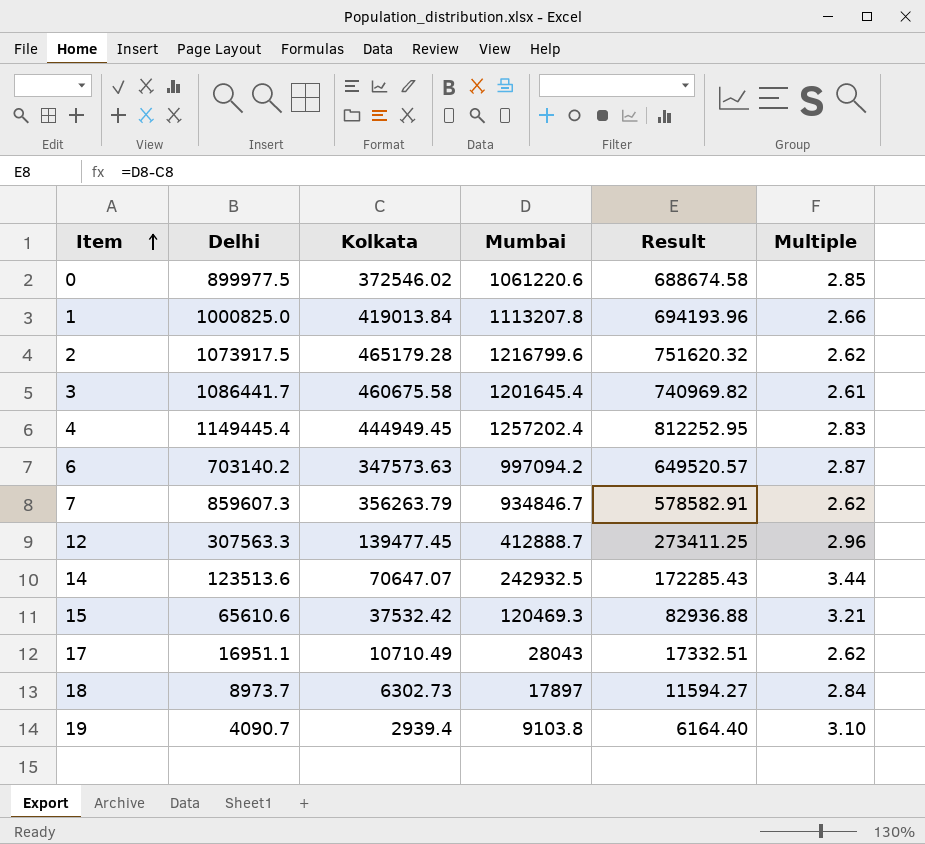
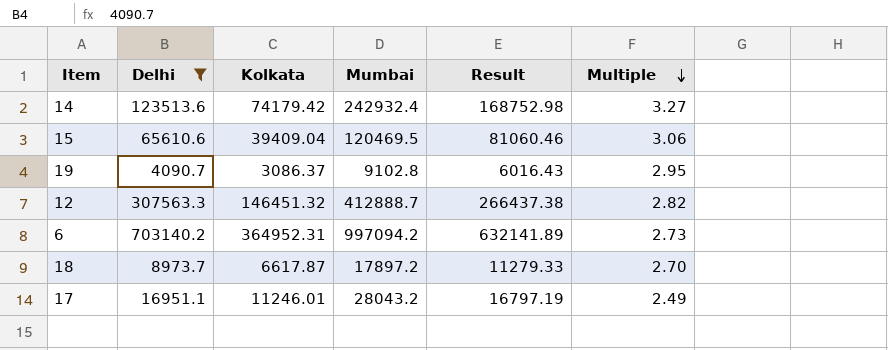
filter: none -> Delhi <= 703140.2
row order: Item ascending -> Multiple descending
14 | Kolkata: 70647.07 -> 74179.42
14 | Mumbai: 242932.5 -> 242932.4
14 | Result: 172285.43 -> 168752.98
14 | Multiple: 3.44 -> 3.27
15 | Kolkata: 37532.42 -> 39409.04
15 | Mumbai: 120469.3 -> 120469.5
15 | Result: 82936.88 -> 81060.46
15 | Multiple: 3.21 -> 3.06
19 | Kolkata: 2939.4 -> 3086.37
19 | Mumbai: 9103.8 -> 9102.8
19 | Result: 6164.40 -> 6016.43
19 | Multiple: 3.10 -> 2.95
12 | Kolkata: 139477.45 -> 146451.32
12 | Result: 273411.25 -> 266437.38
12 | Multiple: 2.96 -> 2.82
6 | Kolkata: 347573.63 -> 364952.31
6 | Result: 649520.57 -> 632141.89
6 | Multiple: 2.87 -> 2.73
18 | Kolkata: 6302.73 -> 6617.87
18 | Mumbai: 17897 -> 17897.2
18 | Result: 11594.27 -> 11279.33
18 | Multiple: 2.84 -> 2.70
17 | Kolkata: 10710.49 -> 11246.01
17 | Mumbai: 28043 -> 28043.2
17 | Result: 17332.51 -> 16797.19
17 | Multiple: 2.62 -> 2.49

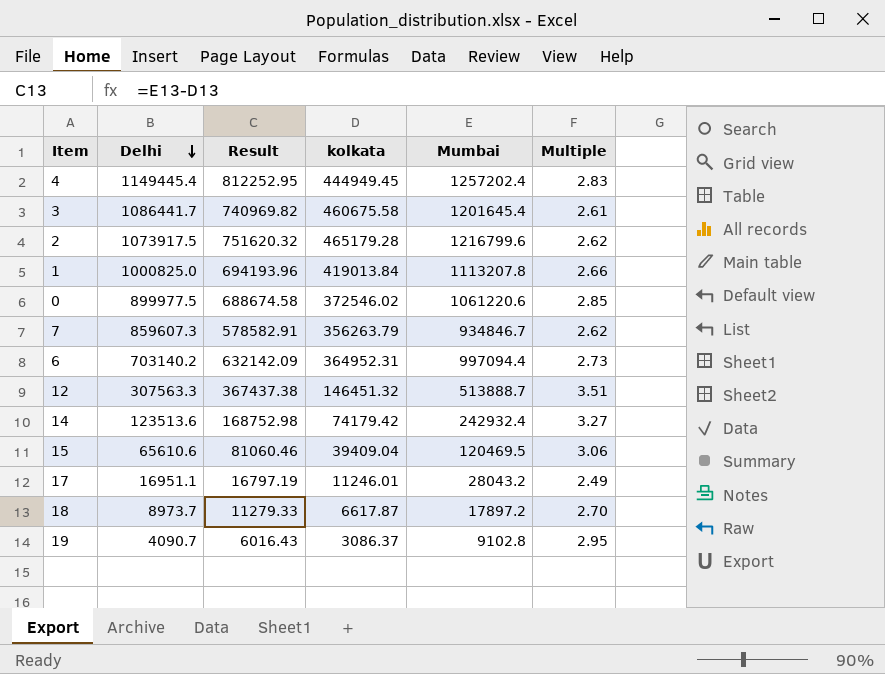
filter: Delhi <= 703140.2 -> none
row order: Multiple descending -> Delhi descending
column Result | position: 5 -> 3
column name: Kolkata -> kolkata
6 | Result: 632141.89 -> 632142.09
6 | Mumbai: 997094.2 -> 997094.4
12 | Result: 266437.38 -> 367437.38
12 | Mumbai: 412888.7 -> 513888.7
12 | Multiple: 2.82 -> 3.51

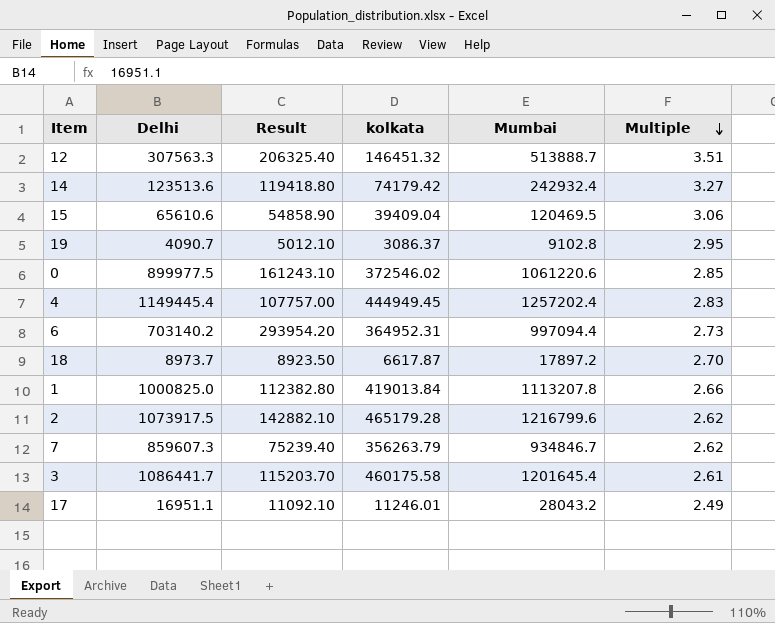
row order: Delhi descending -> Multiple descending
column Result | formula: [Mumbai] - [kolkata] -> [Mumbai] - [Delhi]
3 | kolkata: 460675.58 -> 460175.58

